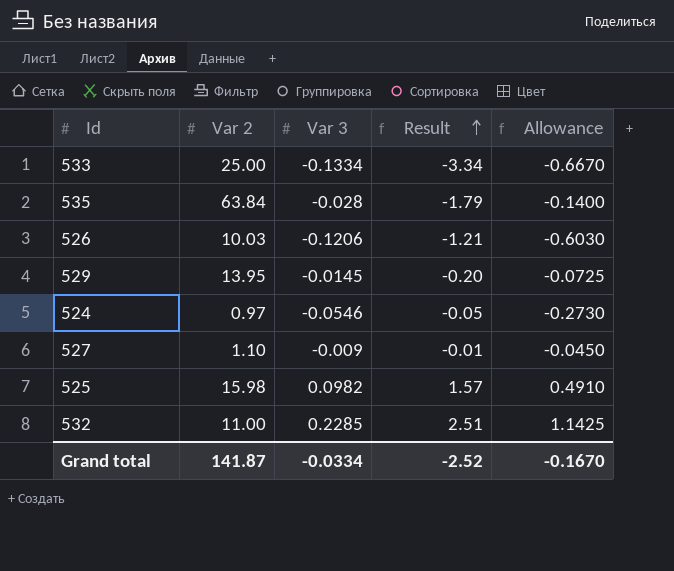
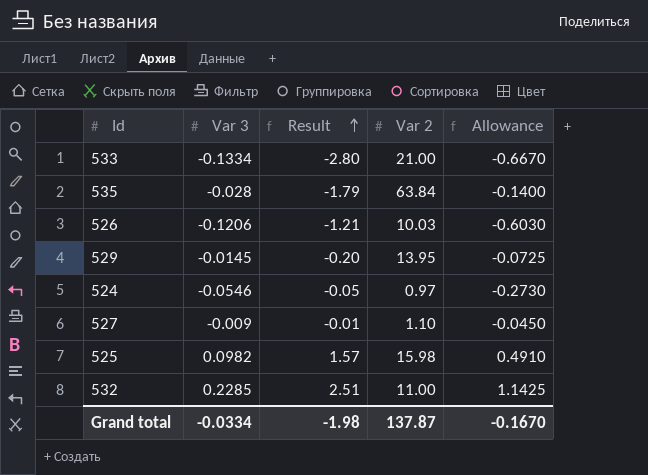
column Var 2 | position: 2 -> 4
533 | Result: -3.34 -> -2.80
533 | Var 2: 25.00 -> 21.00
Grand total | Result: -2.52 -> -1.98
Grand total | Var 2: 141.87 -> 137.87

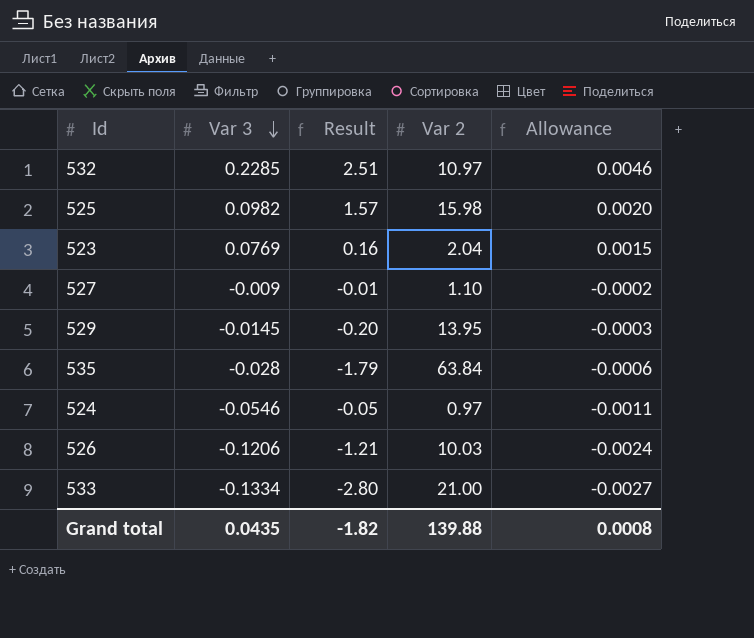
row order: Result ascending -> Var 3 descending
column Allowance | formula: [Var 3] * 5 -> [Var 3] * 0.02
532 | Var 2: 11.00 -> 10.97
row 523: none -> 0.0769 | 0.16 | 2.04 | 0.0015
Grand total | Var 3: -0.0334 -> 0.0435
Grand total | Result: -1.98 -> -1.82
Grand total | Var 2: 137.87 -> 139.88
Grand total | Allowance: -0.1670 -> 0.0008

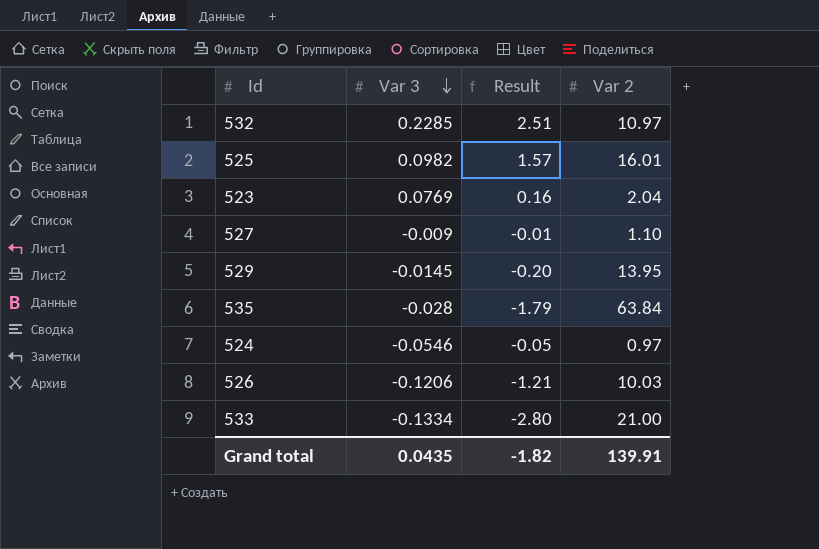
column Allowance | formula: [Var 3] * 0.02 -> none
525 | Var 2: 15.98 -> 16.01
Grand total | Var 2: 139.88 -> 139.91

